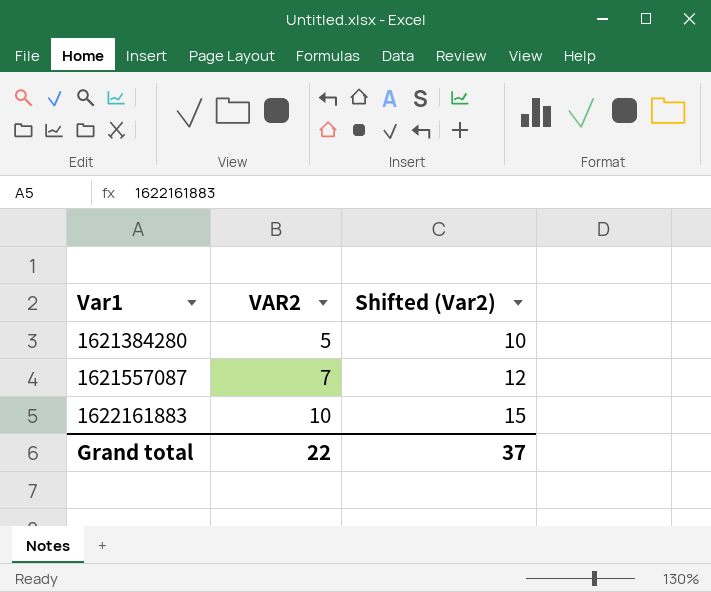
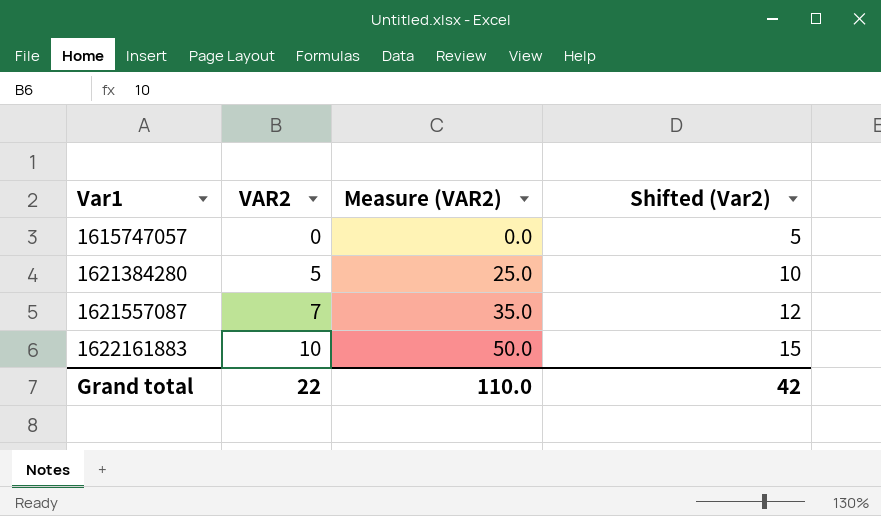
column Measure (VAR2) | formula: none -> [VAR2] * 5
row 1615747057: none -> 0 | 0.0 | 5
Grand total | Shifted (Var2): 37 -> 42

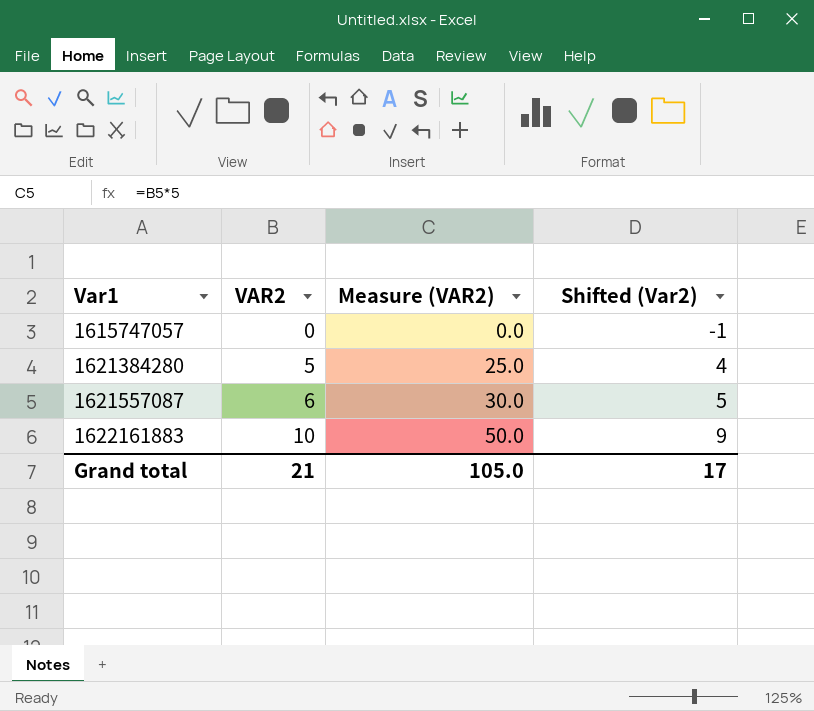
column Shifted (Var2) | formula: [VAR2] + 5 -> [VAR2] - 1
1621557087 | VAR2: 7 -> 6
1621557087 | Measure (VAR2): 35.0 -> 30.0
Grand total | VAR2: 22 -> 21
Grand total | Measure (VAR2): 110.0 -> 105.0
Grand total | Shifted (Var2): 42 -> 17

